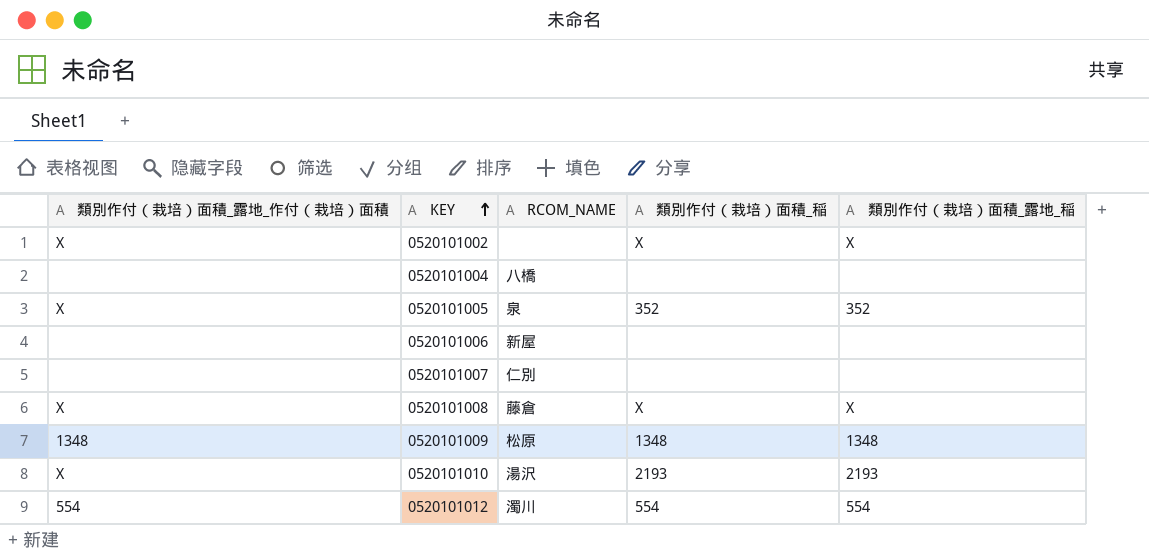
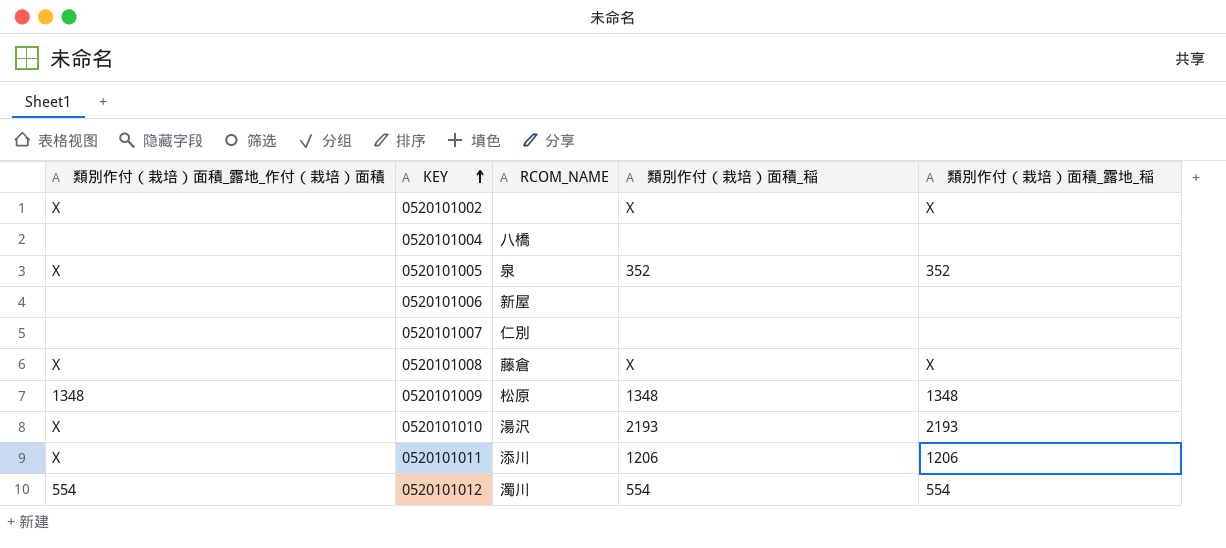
row 0520101011: none -> X | 添川 | 1206 | 1206

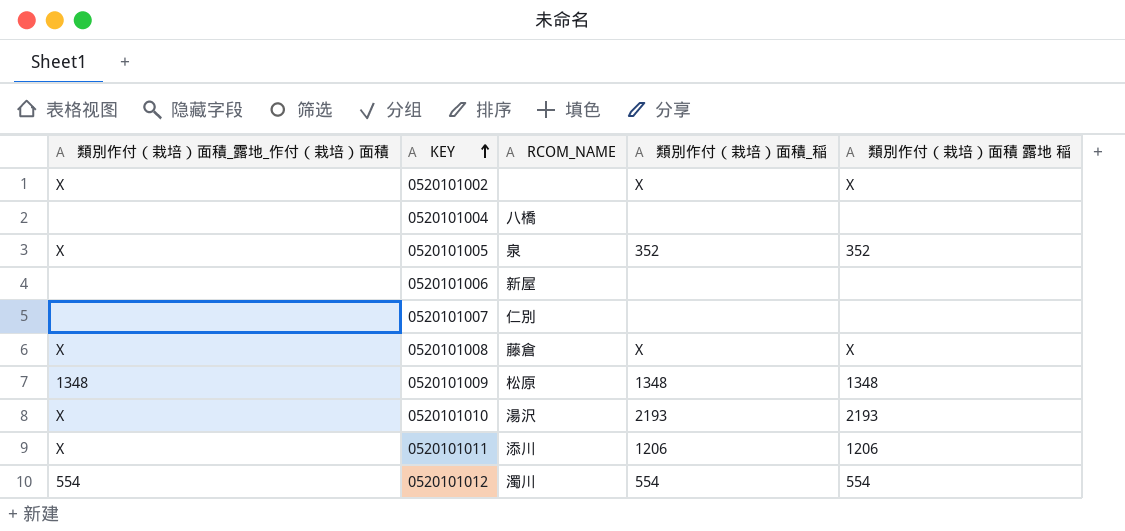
column name: 類別作付（栽培）面積_露地_稲 -> 類別作付（栽培）面積 露地 稲

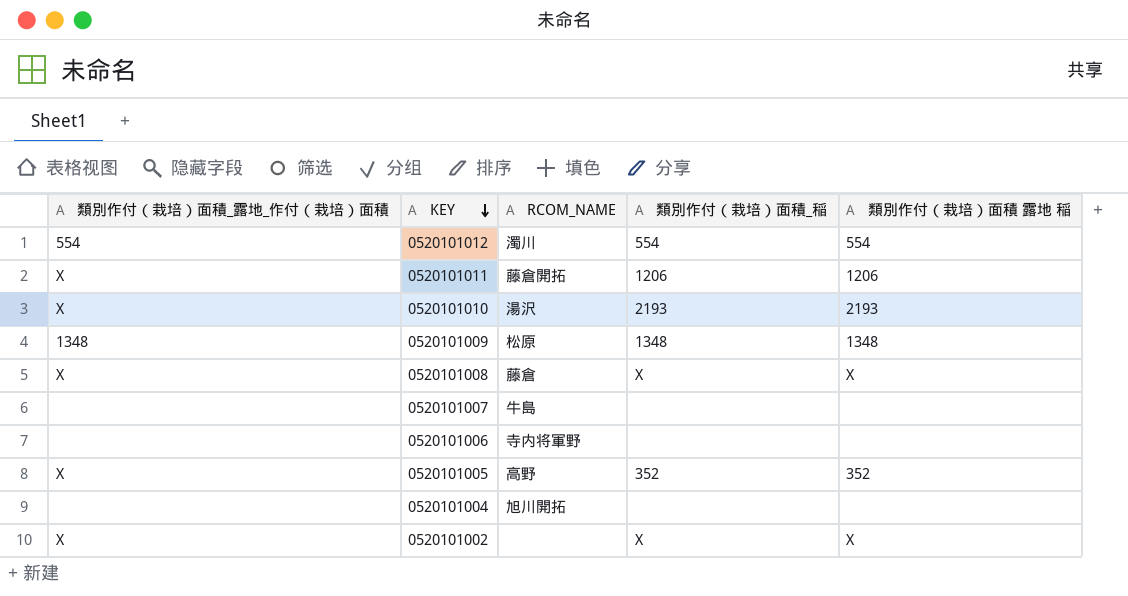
row order: KEY ascending -> KEY descending
0520101011 | RCOM_NAME: 添川 -> 藤倉開拓
0520101007 | RCOM_NAME: 仁別 -> 牛島
0520101006 | RCOM_NAME: 新屋 -> 寺内将軍野
0520101005 | RCOM_NAME: 泉 -> 高野
0520101004 | RCOM_NAME: 八橋 -> 旭川開拓

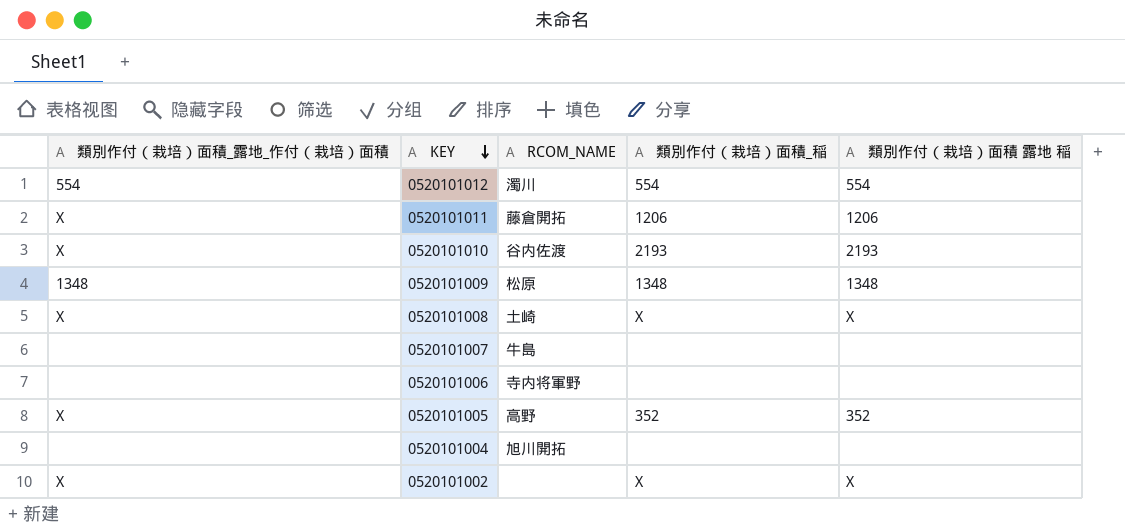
0520101010 | RCOM_NAME: 湯沢 -> 谷内佐渡
0520101008 | RCOM_NAME: 藤倉 -> 土崎

